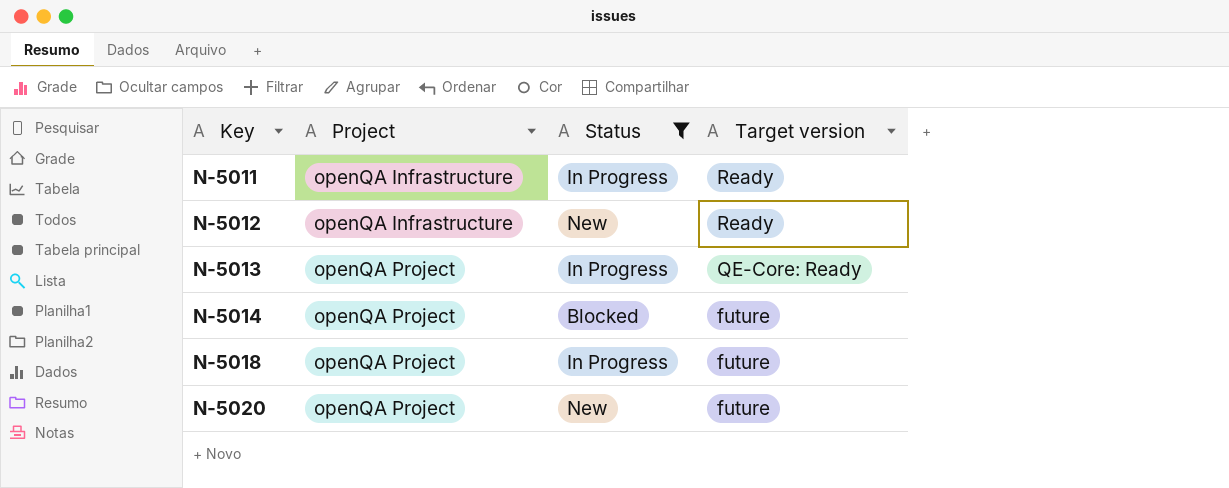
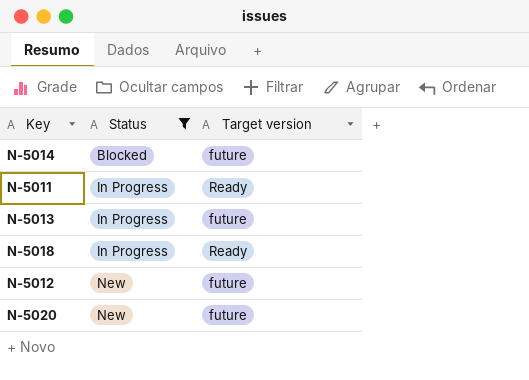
row order: Key ascending -> Status ascending
column Project | position: 2 -> none
N-5013 | Target version: QE-Core: Ready -> future
N-5018 | Target version: future -> Ready
N-5012 | Target version: Ready -> future

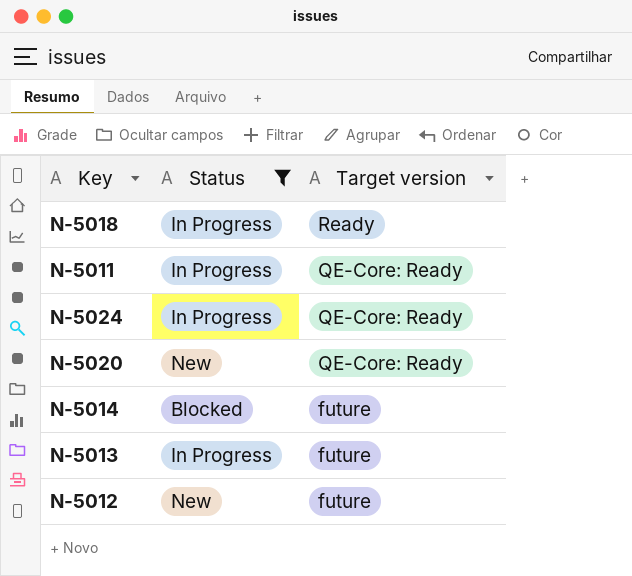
row order: Status ascending -> Target version descending
N-5011 | Target version: Ready -> QE-Core: Ready
row N-5024: none -> In Progress | QE-Core: Ready
N-5020 | Target version: future -> QE-Core: Ready

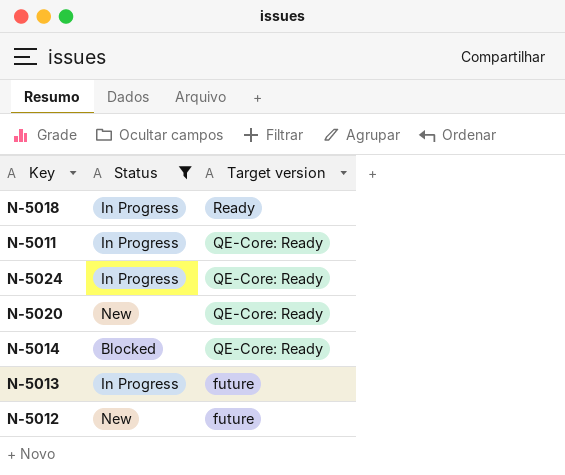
N-5014 | Target version: future -> QE-Core: Ready

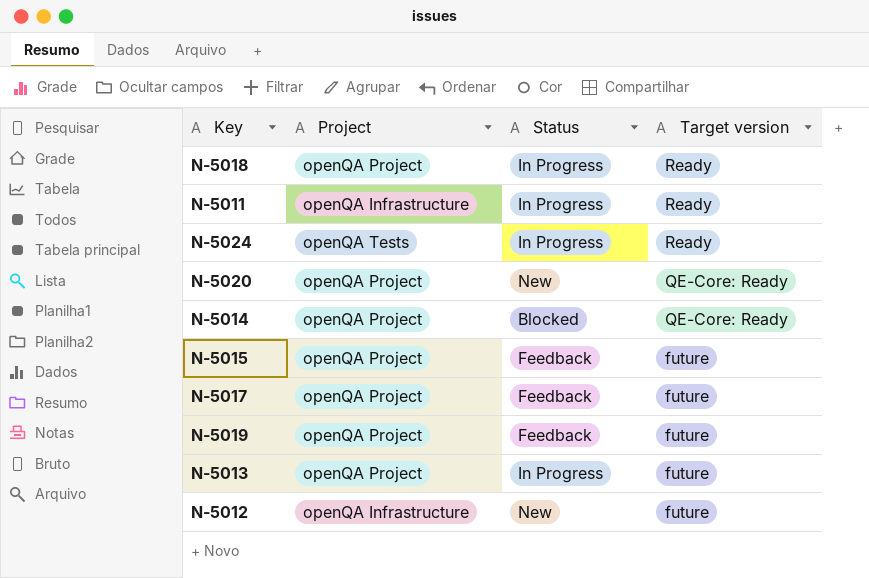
filter: Status != Feedback -> none
column Project | position: none -> 2
N-5011 | Target version: QE-Core: Ready -> Ready
N-5024 | Target version: QE-Core: Ready -> Ready

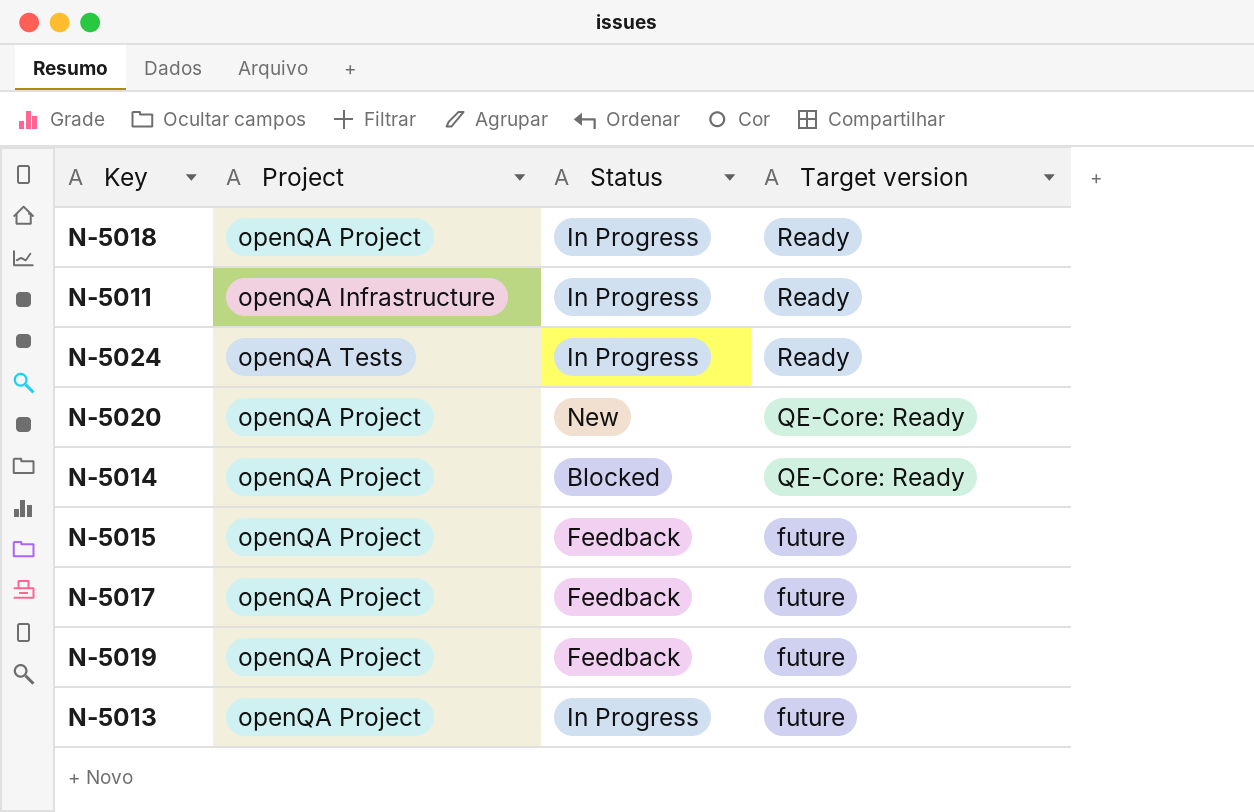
row N-5012: openQA Infrastructure | New | future -> none

